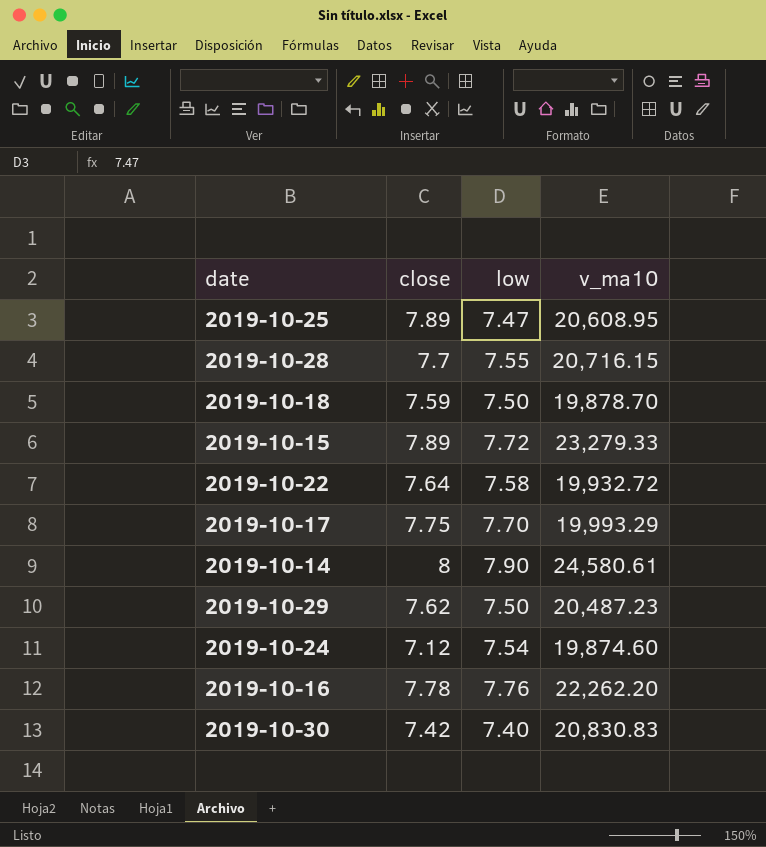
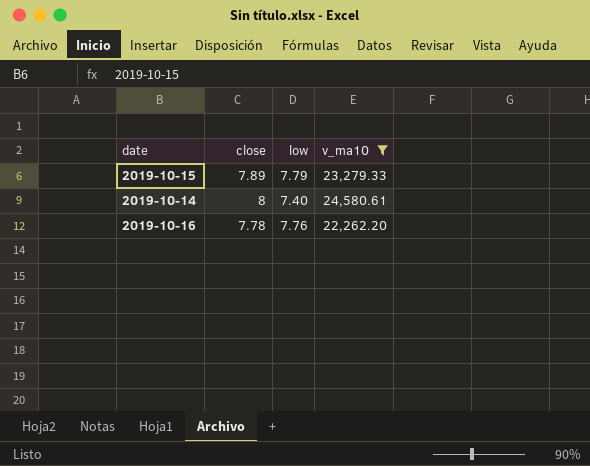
filter: none -> v_ma10 >= 22,262.20
2019-10-15 | low: 7.72 -> 7.79
2019-10-14 | low: 7.90 -> 7.40

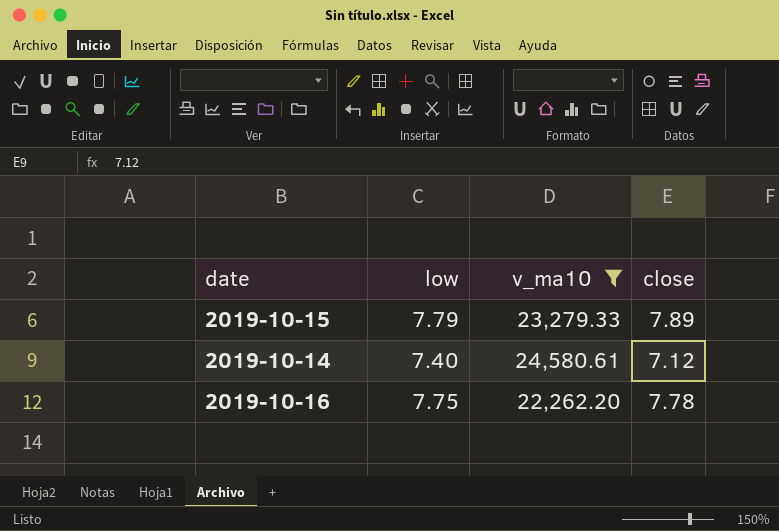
column close | position: 2 -> 4
2019-10-14 | close: 8 -> 7.12
2019-10-16 | low: 7.76 -> 7.75

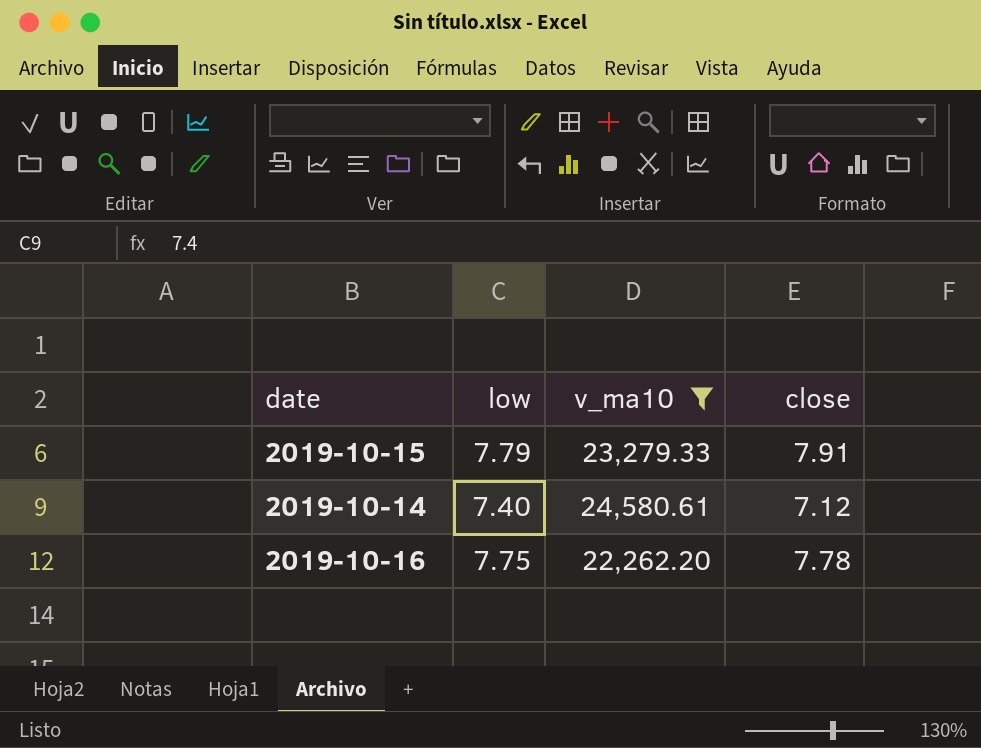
2019-10-15 | close: 7.89 -> 7.91

